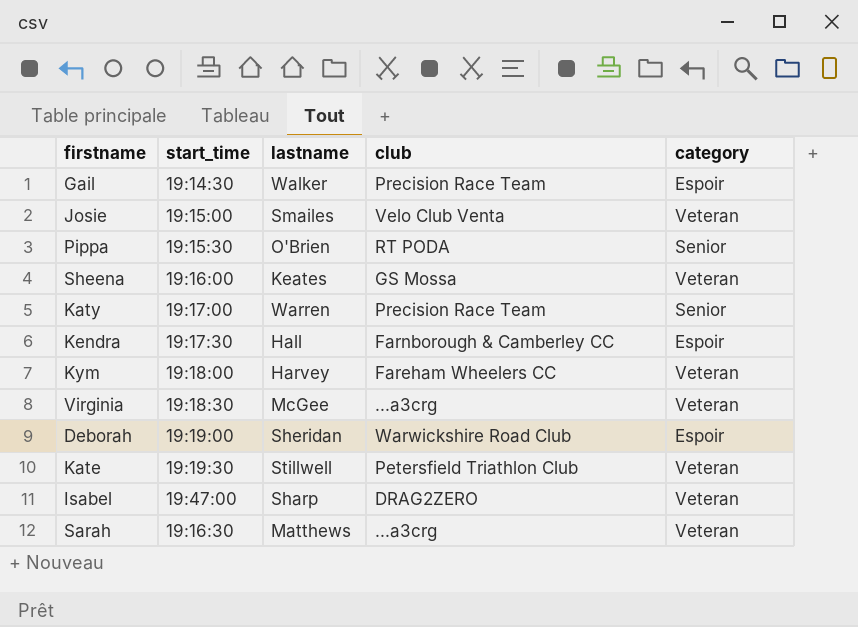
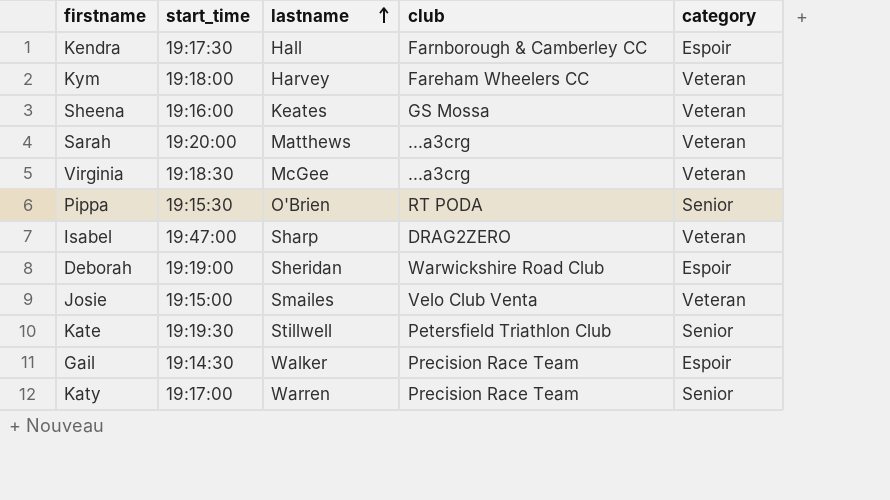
row order: none -> lastname ascending
Sarah | start_time: 19:16:30 -> 19:20:00
Kate | category: Veteran -> Senior

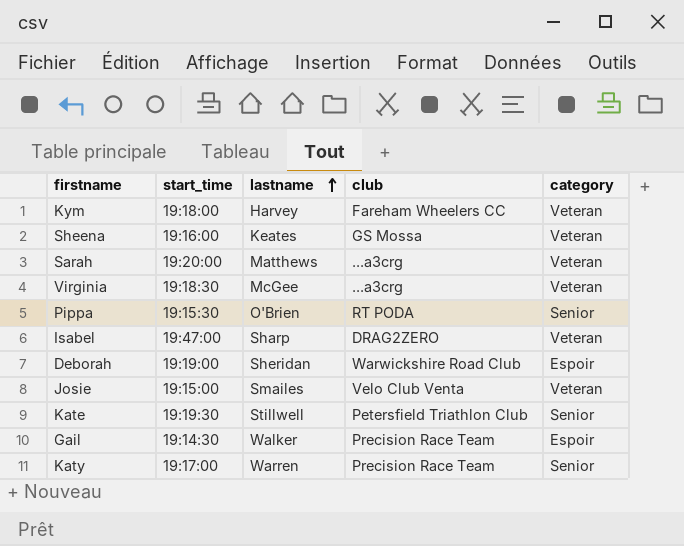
row Kendra: 19:17:30 | Hall | Farnborough & Camberley CC | Espoir -> none

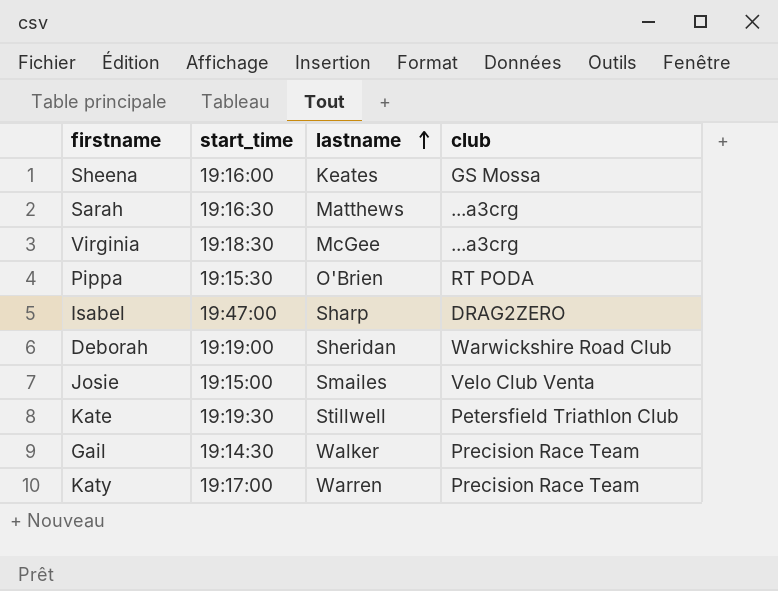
column category | position: 5 -> none
row Kym: 19:18:00 | Harvey | Fareham Wheelers CC | Veteran -> none
Sarah | start_time: 19:20:00 -> 19:16:30

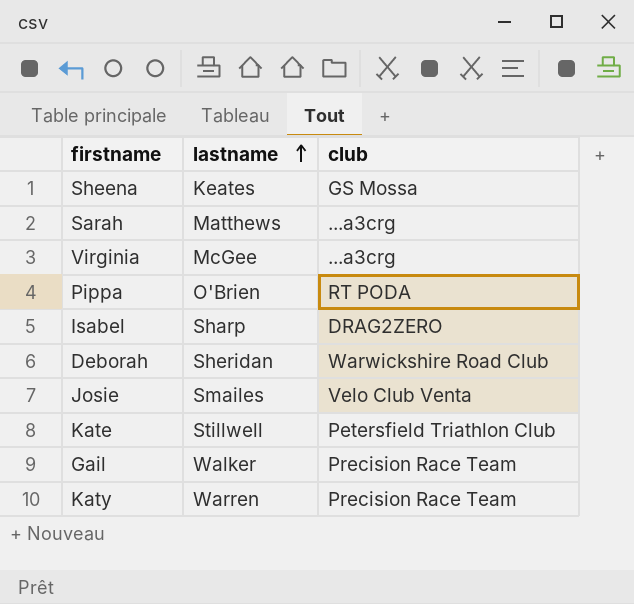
column start_time | position: 2 -> none

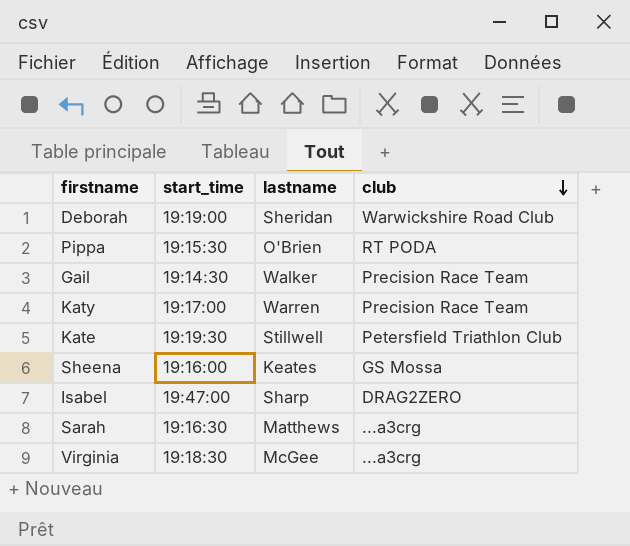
row order: lastname ascending -> club descending
column start_time | position: none -> 2
row Josie: Smailes | Velo Club Venta -> none

